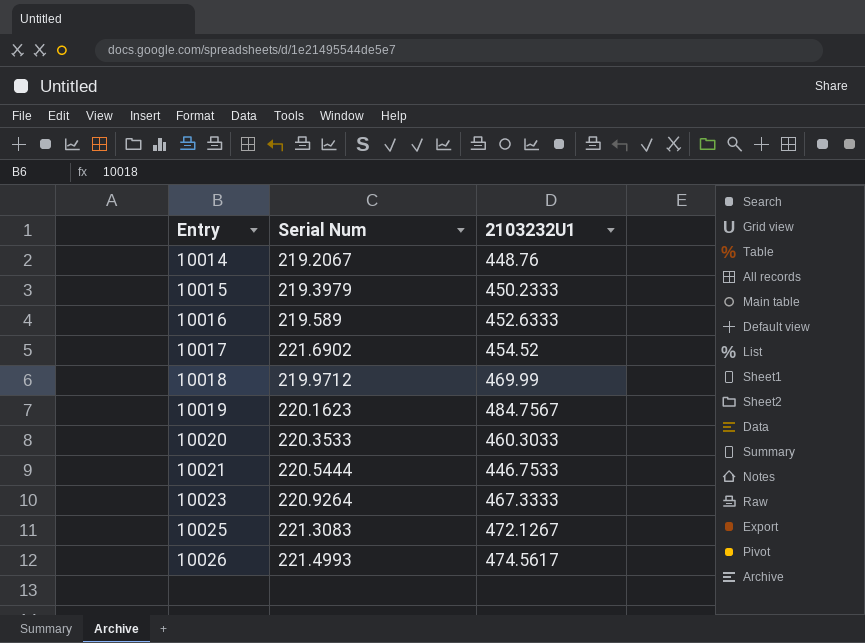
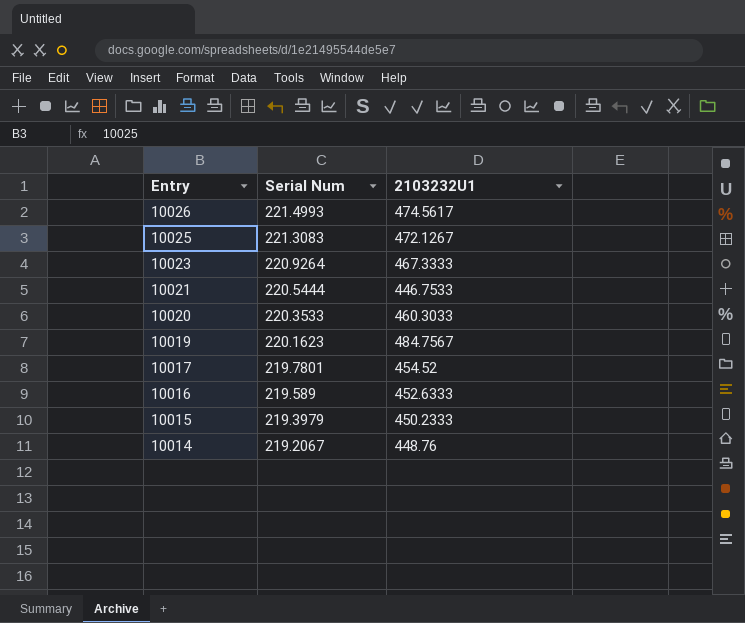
row order: Entry ascending -> Entry descending
row 10018: 219.9712 | 469.99 -> none
10017 | Serial Num: 221.6902 -> 219.7801

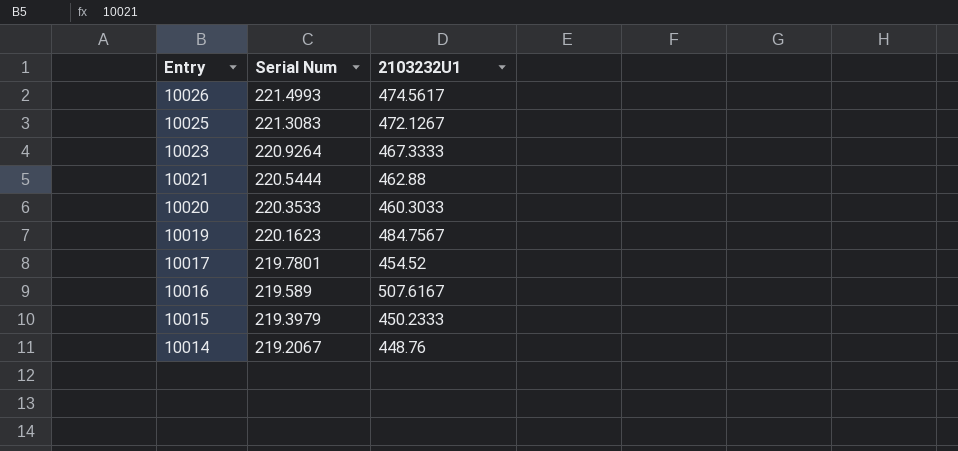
10021 | 2103232U1: 446.7533 -> 462.88
10016 | 2103232U1: 452.6333 -> 507.6167

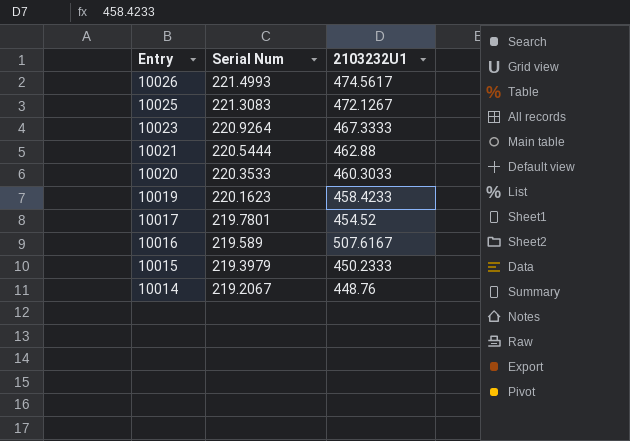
10019 | 2103232U1: 484.7567 -> 458.4233

